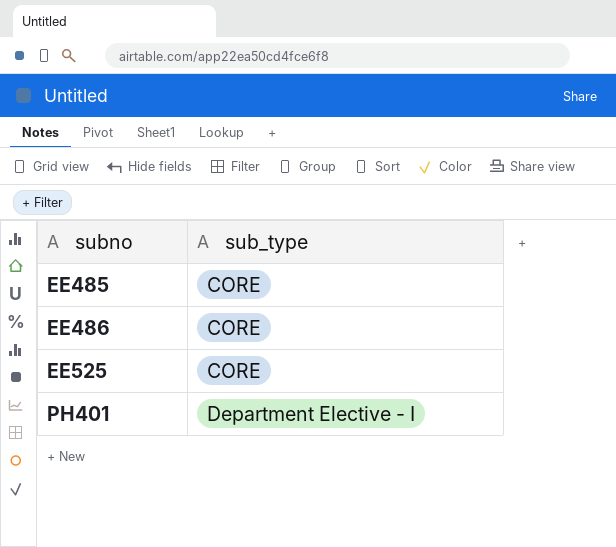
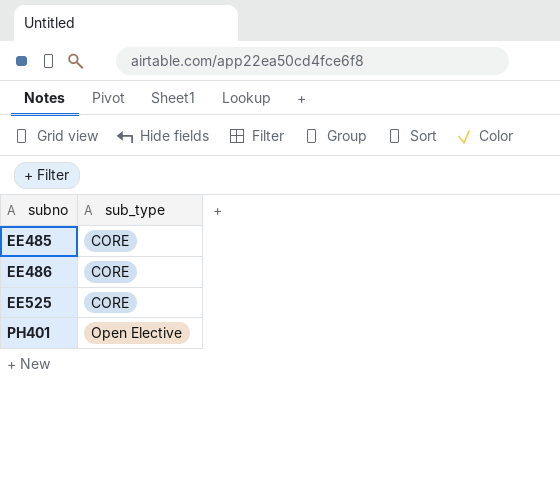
PH401 | sub_type: Department Elective - I -> Open Elective

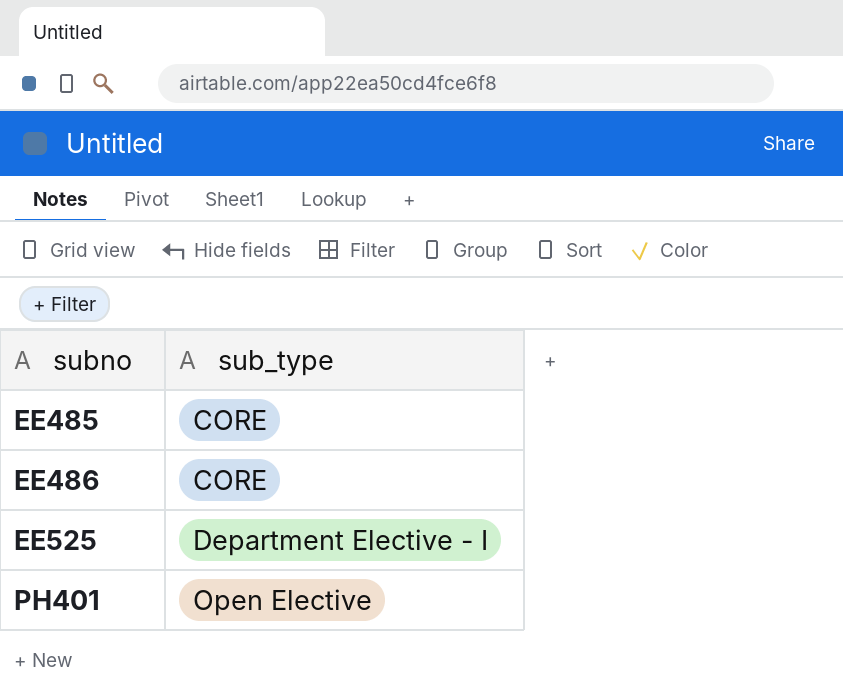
EE525 | sub_type: CORE -> Department Elective - I

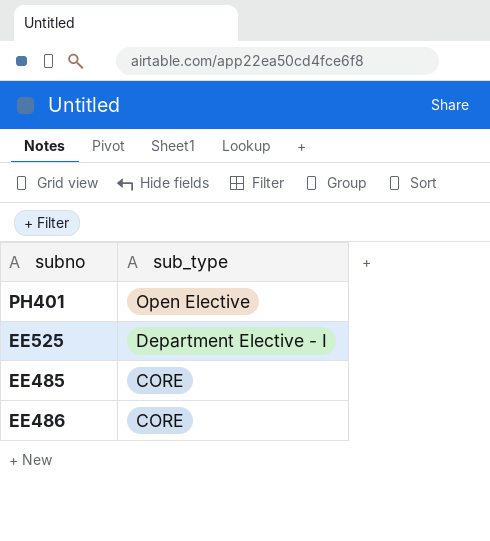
row order: subno ascending -> sub_type descending

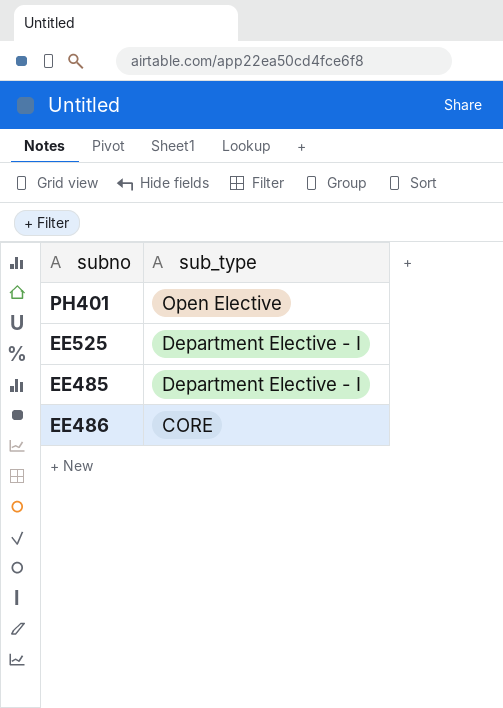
EE485 | sub_type: CORE -> Department Elective - I

